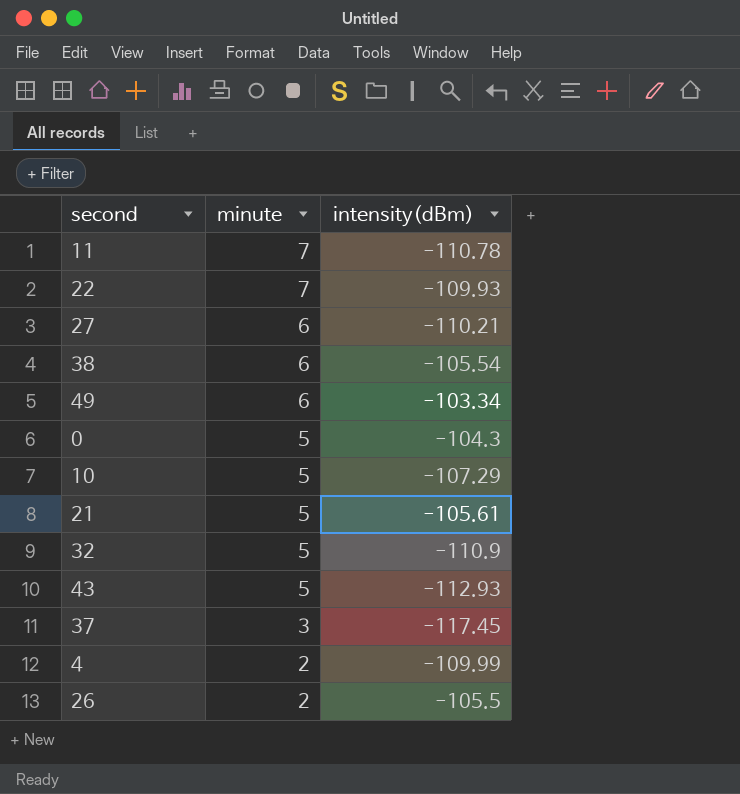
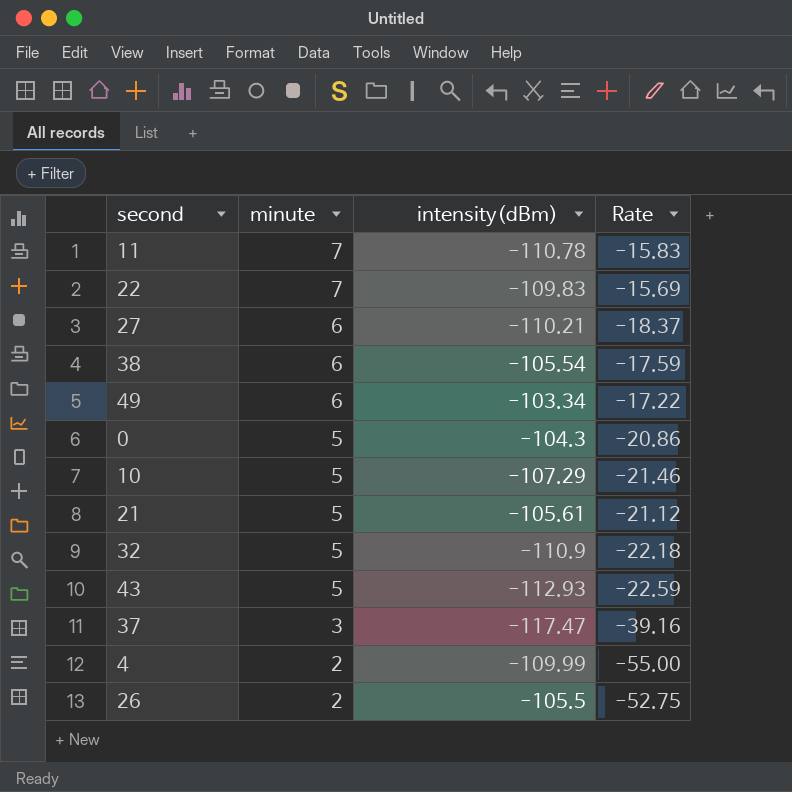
column Rate | formula: none -> [intensity(dBm)] / [minute]
22 | intensity(dBm): -109.93 -> -109.83
37 | intensity(dBm): -117.45 -> -117.47

